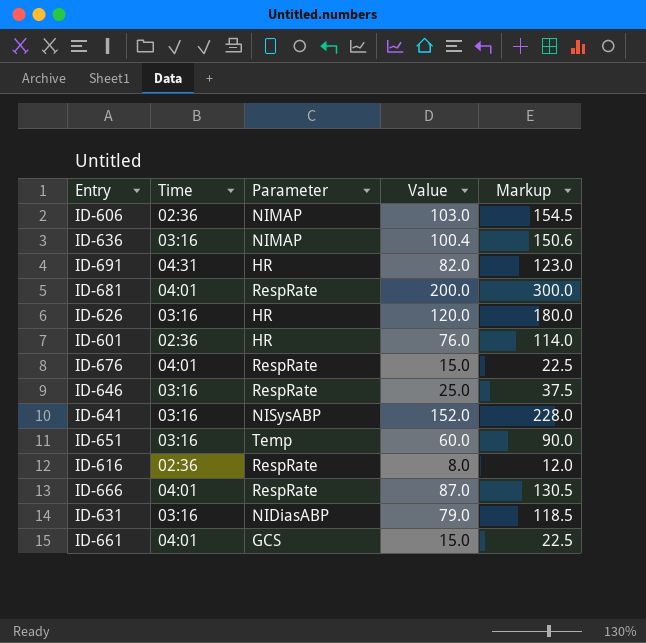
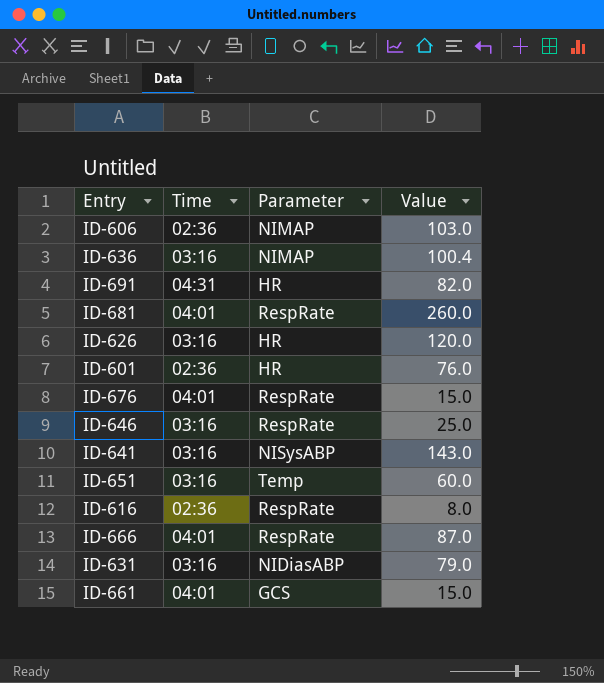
column Markup | formula: [Value] * 1.5 -> none
ID-681 | Value: 200.0 -> 260.0
ID-641 | Value: 152.0 -> 143.0

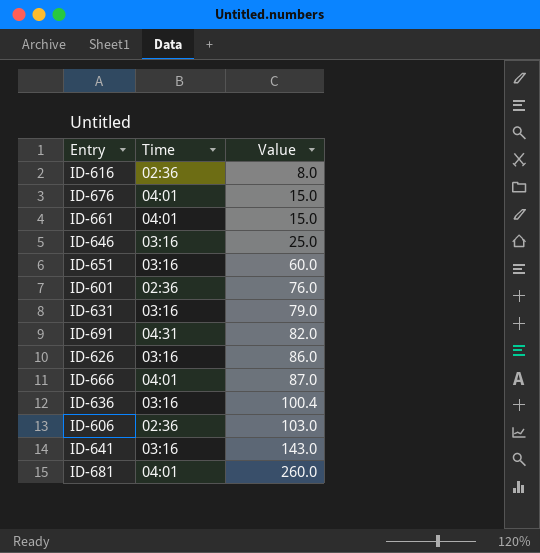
row order: none -> Value ascending
column Parameter | position: 3 -> none
ID-626 | Value: 120.0 -> 86.0

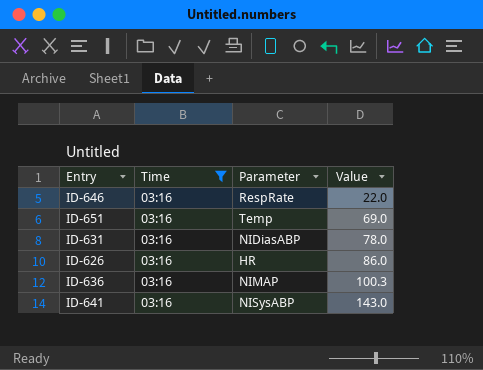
filter: none -> Time = 03:16
column Parameter | position: none -> 3
ID-646 | Value: 25.0 -> 22.0
ID-651 | Value: 60.0 -> 69.0
ID-631 | Value: 79.0 -> 78.0
ID-636 | Value: 100.4 -> 100.3

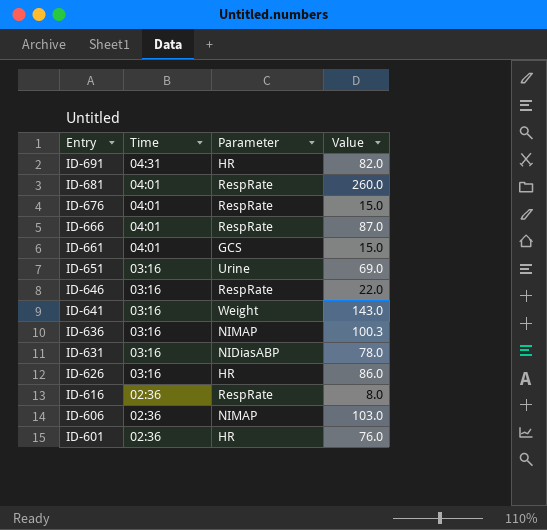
filter: Time = 03:16 -> none
row order: Value ascending -> Entry descending
ID-651 | Parameter: Temp -> Urine
ID-641 | Parameter: NISysABP -> Weight

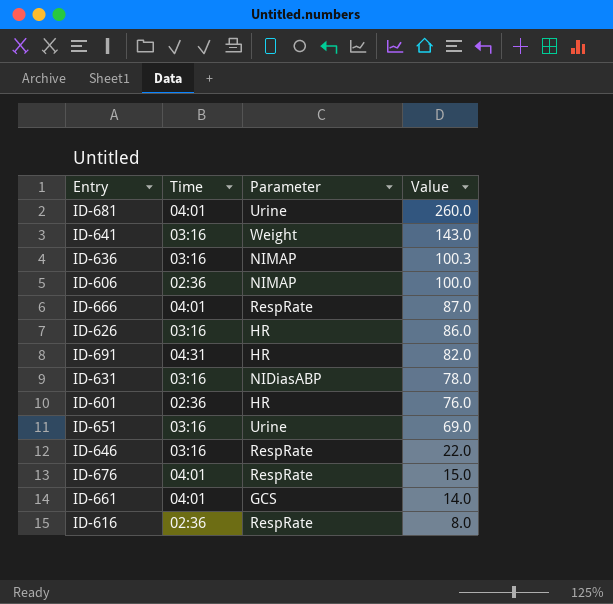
row order: Entry descending -> Value descending
ID-681 | Parameter: RespRate -> Urine
ID-606 | Value: 103.0 -> 100.0
ID-661 | Value: 15.0 -> 14.0

